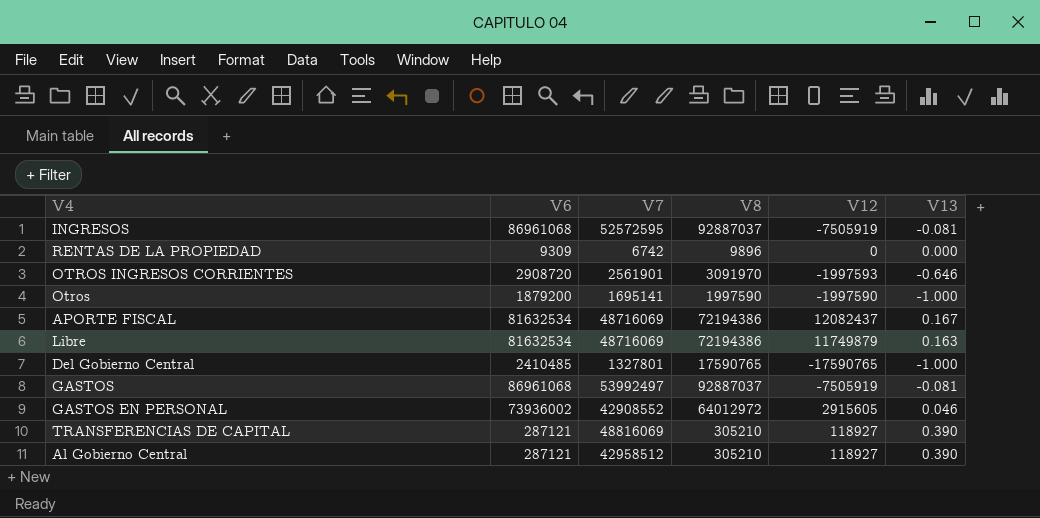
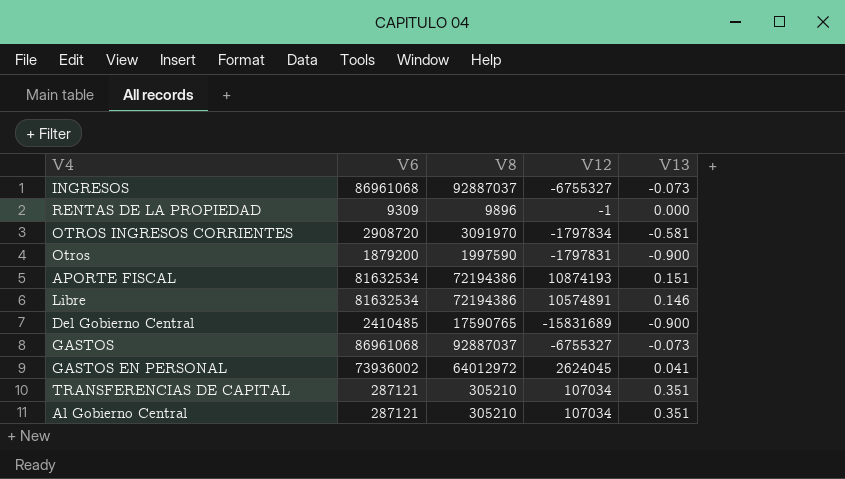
column V7 | position: 3 -> none
INGRESOS | V12: -7505919 -> -6755327
INGRESOS | V13: -0.081 -> -0.073
RENTAS DE LA PROPIEDAD | V12: 0 -> -1
OTROS INGRESOS CORRIENTES | V12: -1997593 -> -1797834
OTROS INGRESOS CORRIENTES | V13: -0.646 -> -0.581
Otros | V12: -1997590 -> -1797831
Otros | V13: -1.000 -> -0.900
APORTE FISCAL | V12: 12082437 -> 10874193
APORTE FISCAL | V13: 0.167 -> 0.151
Libre | V12: 11749879 -> 10574891
Libre | V13: 0.163 -> 0.146
Del Gobierno Central | V12: -17590765 -> -15831689
Del Gobierno Central | V13: -1.000 -> -0.900
GASTOS | V12: -7505919 -> -6755327
GASTOS | V13: -0.081 -> -0.073
GASTOS EN PERSONAL | V12: 2915605 -> 2624045
GASTOS EN PERSONAL | V13: 0.046 -> 0.041
TRANSFERENCIAS DE CAPITAL | V12: 118927 -> 107034
TRANSFERENCIAS DE CAPITAL | V13: 0.390 -> 0.351
Al Gobierno Central | V12: 118927 -> 107034
Al Gobierno Central | V13: 0.390 -> 0.351

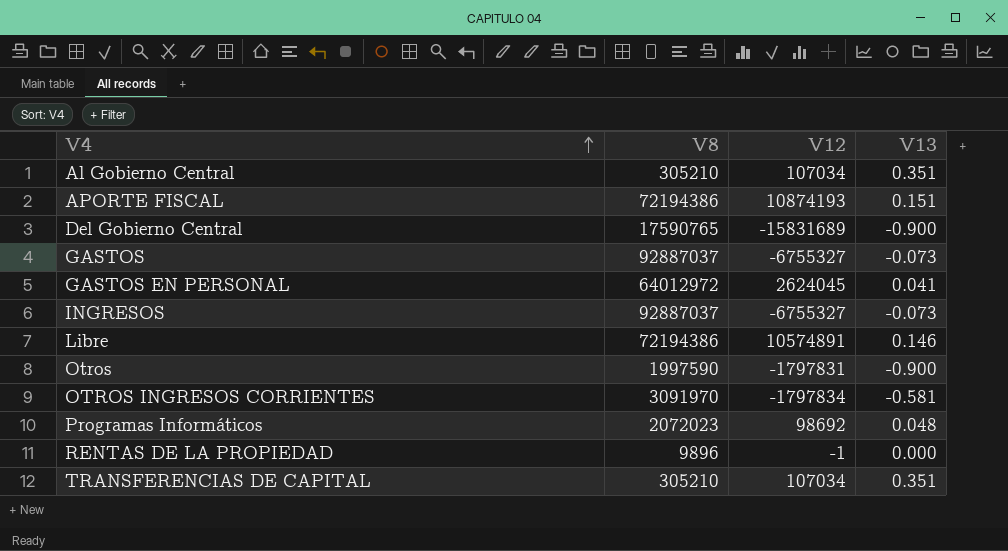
row order: none -> V4 ascending
column V6 | position: 2 -> none
row Programas Informáticos: none -> 2072023 | 98692 | 0.048

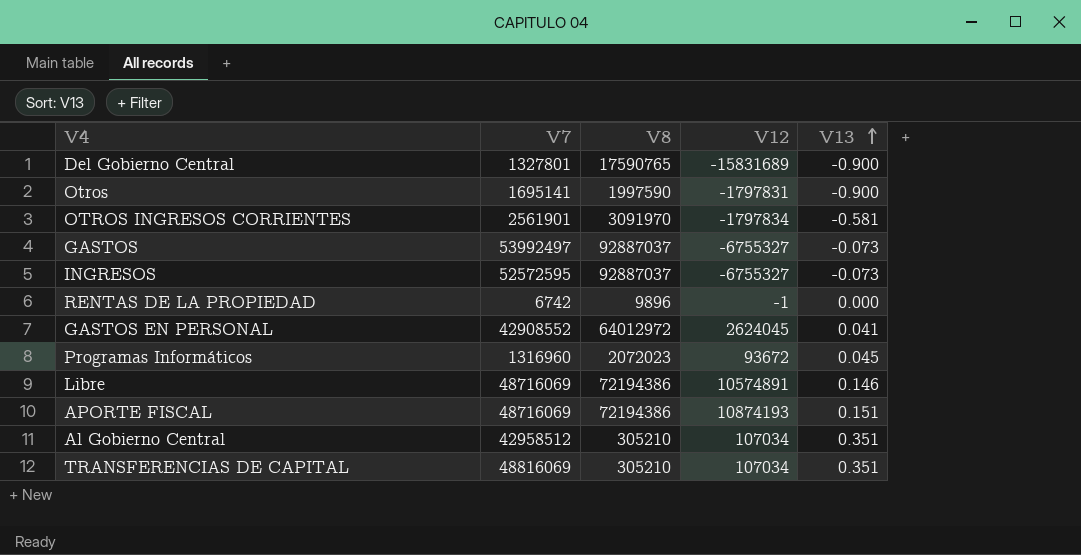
row order: V4 ascending -> V13 ascending
column V7 | position: none -> 2
Programas Informáticos | V12: 98692 -> 93672
Programas Informáticos | V13: 0.048 -> 0.045

